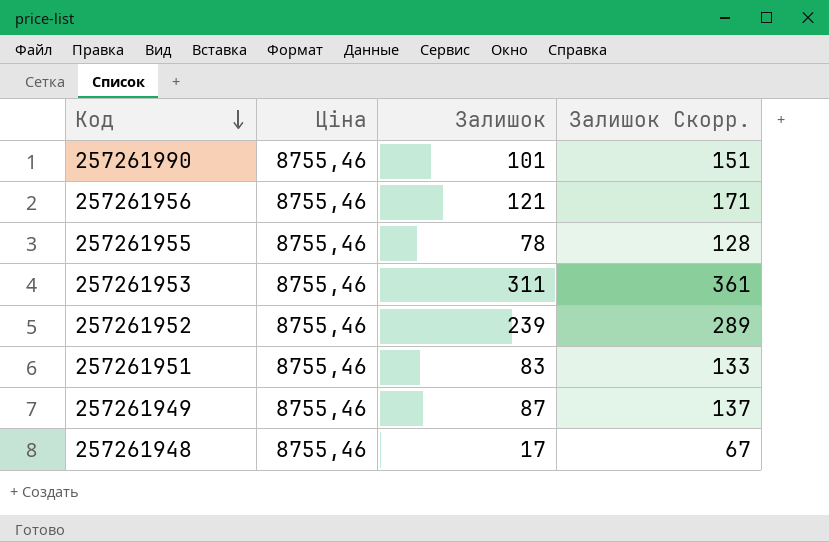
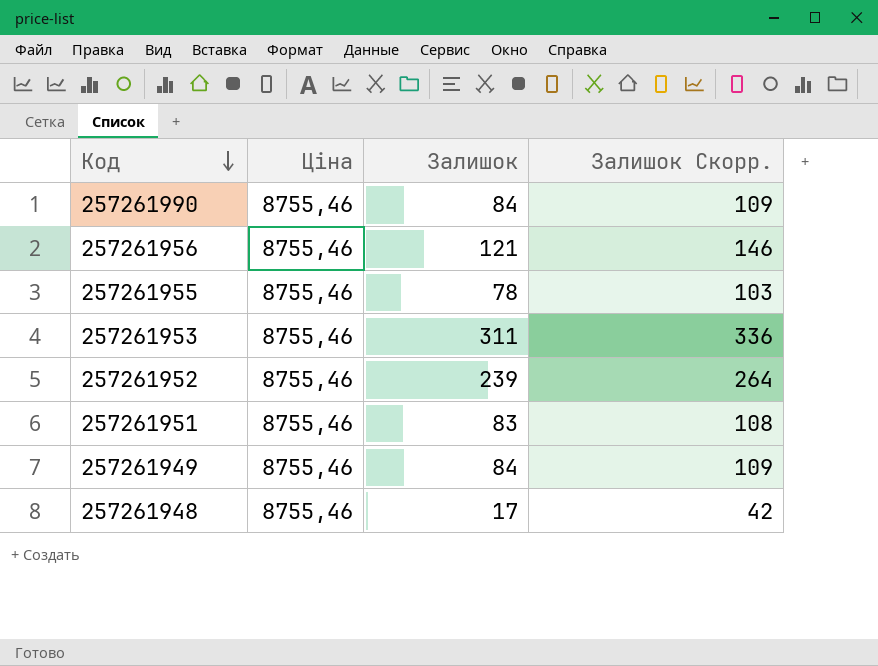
column Залишок Скорр. | formula: [Залишок] + 50 -> [Залишок] + 25
257261990 | Залишок: 101 -> 84
257261949 | Залишок: 87 -> 84

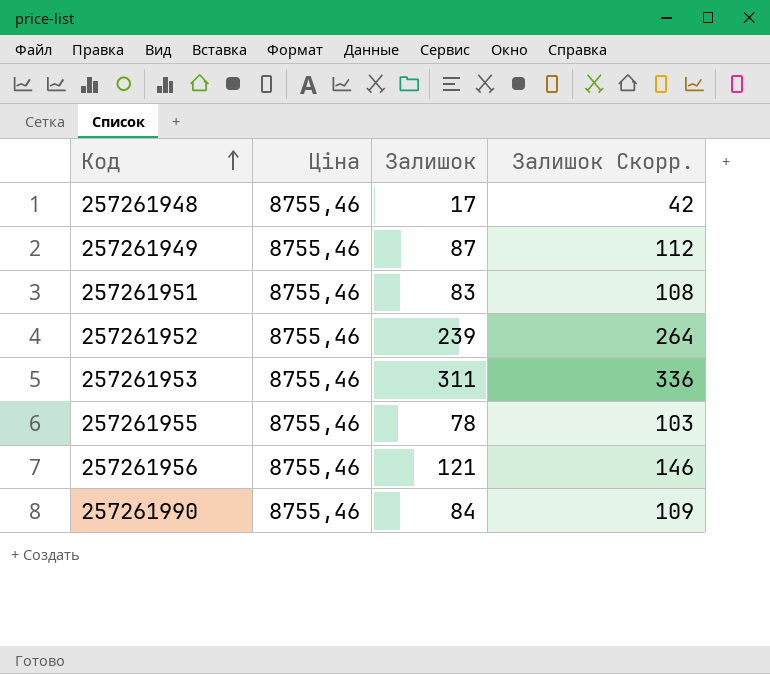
row order: Код descending -> Код ascending
257261949 | Залишок: 84 -> 87
257261949 | Залишок Скорр.: 109 -> 112

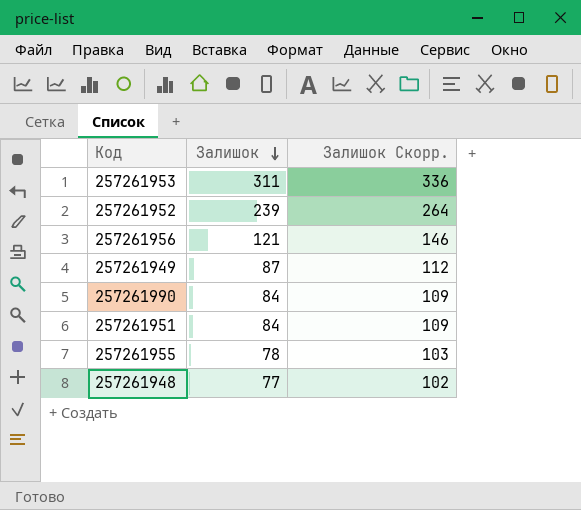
row order: Код ascending -> Залишок descending
column Ціна | position: 2 -> none
257261951 | Залишок: 83 -> 84
257261951 | Залишок Скорр.: 108 -> 109
257261948 | Залишок: 17 -> 77
257261948 | Залишок Скорр.: 42 -> 102

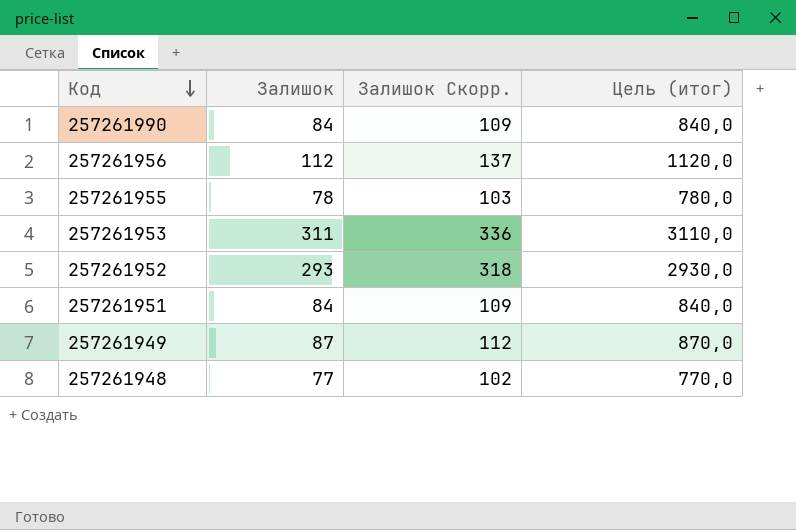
row order: Залишок descending -> Код descending
column Цель (итог) | formula: none -> [Залишок] * 10
257261956 | Залишок: 121 -> 112
257261956 | Залишок Скорр.: 146 -> 137
257261952 | Залишок: 239 -> 293
257261952 | Залишок Скорр.: 264 -> 318

